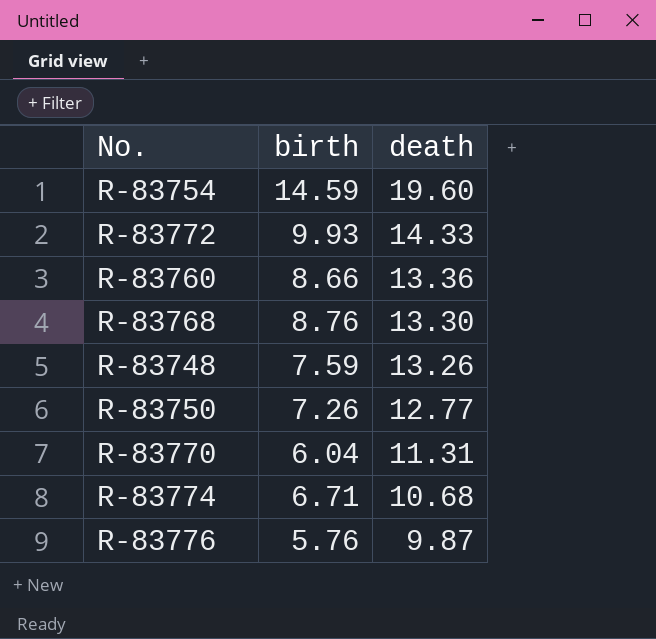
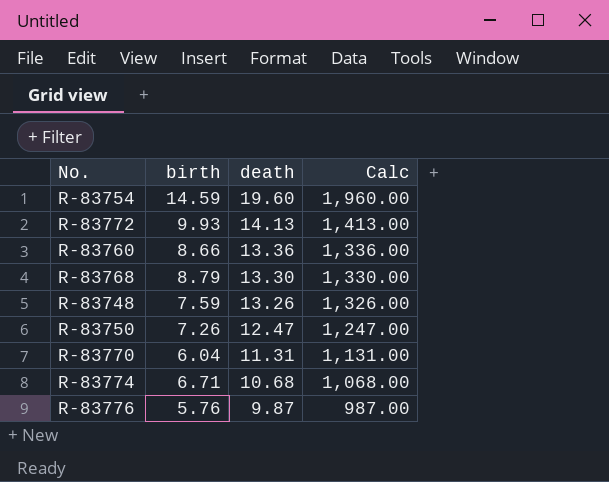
column Calc | formula: none -> [death] * 100
R-83772 | death: 14.33 -> 14.13
R-83768 | birth: 8.76 -> 8.79
R-83750 | death: 12.77 -> 12.47

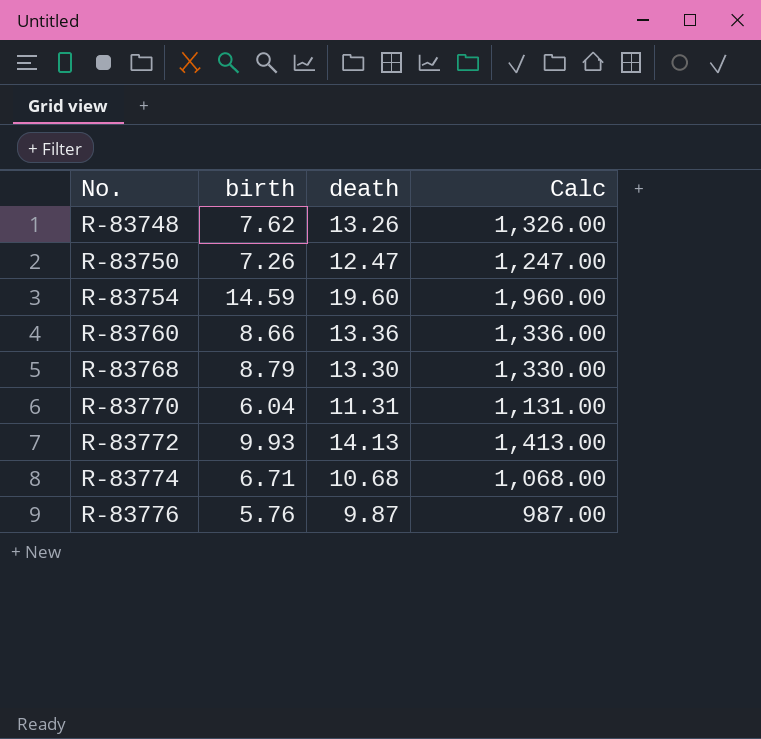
row order: death descending -> No. ascending
R-83748 | birth: 7.59 -> 7.62

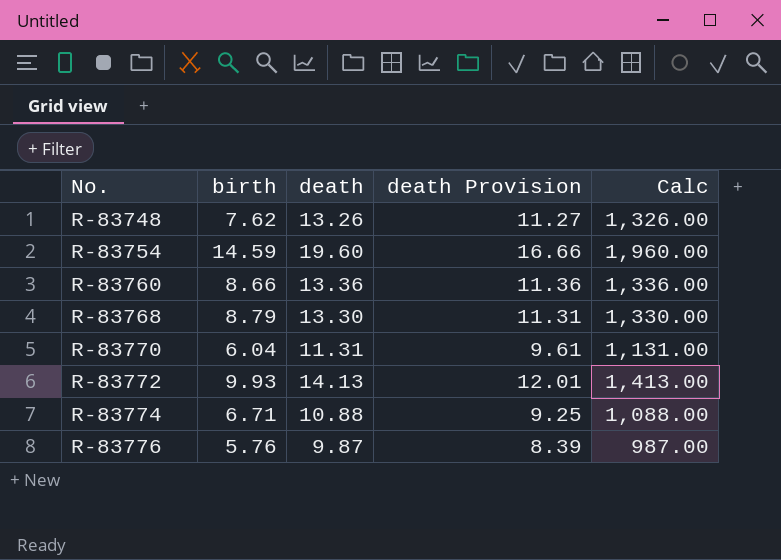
column death Provision | formula: none -> [death] * 0.85
row R-83750: 7.26 | 12.47 | 1,247.00 -> none
R-83774 | death: 10.68 -> 10.88
R-83774 | Calc: 1,068.00 -> 1,088.00

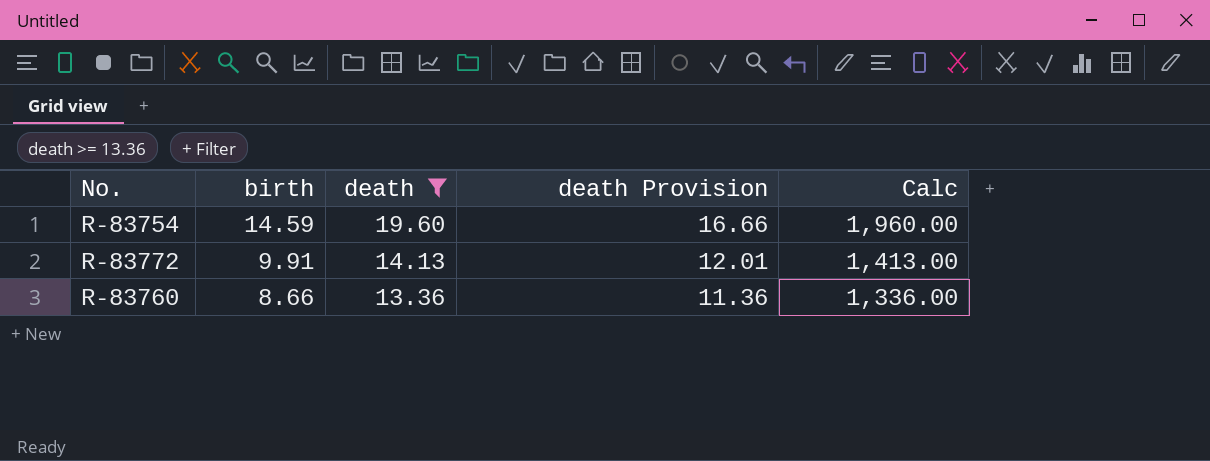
filter: none -> death >= 13.36
row order: No. ascending -> birth descending
R-83772 | birth: 9.93 -> 9.91

